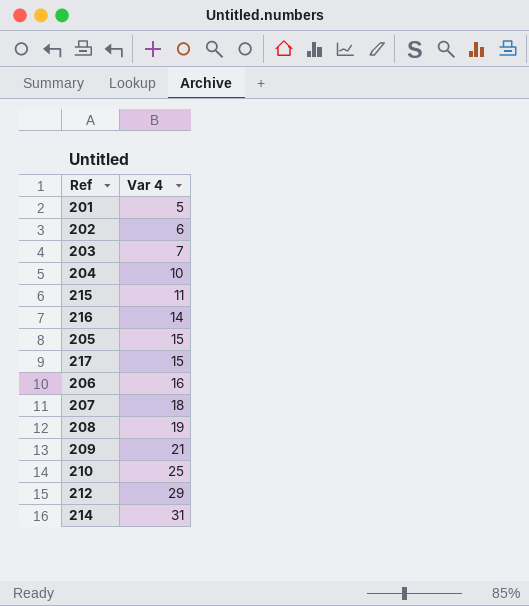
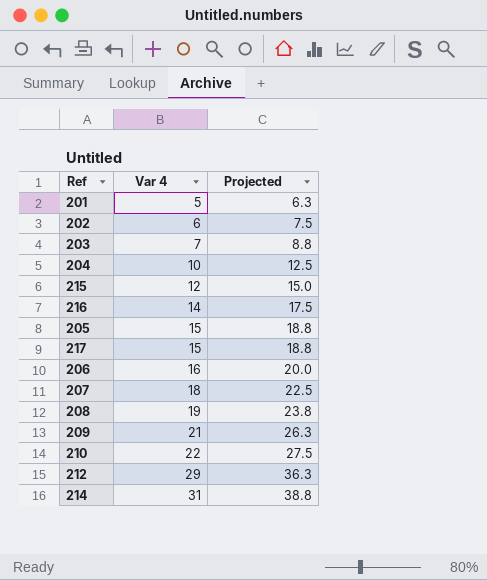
column Projected | formula: none -> [Var 4] * 1.25
215 | Var 4: 11 -> 12
210 | Var 4: 25 -> 22

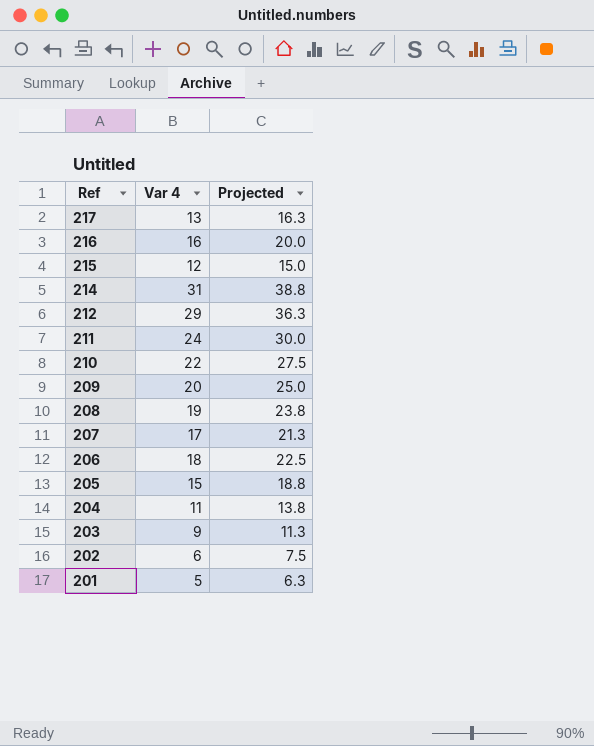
row order: Var 4 ascending -> Ref descending
217 | Var 4: 15 -> 13
217 | Projected: 18.8 -> 16.3
216 | Var 4: 14 -> 16
216 | Projected: 17.5 -> 20.0
row 211: none -> 24 | 30.0
209 | Var 4: 21 -> 20
209 | Projected: 26.3 -> 25.0
207 | Var 4: 18 -> 17
207 | Projected: 22.5 -> 21.3
206 | Var 4: 16 -> 18
206 | Projected: 20.0 -> 22.5
204 | Var 4: 10 -> 11
204 | Projected: 12.5 -> 13.8
203 | Var 4: 7 -> 9
203 | Projected: 8.8 -> 11.3

